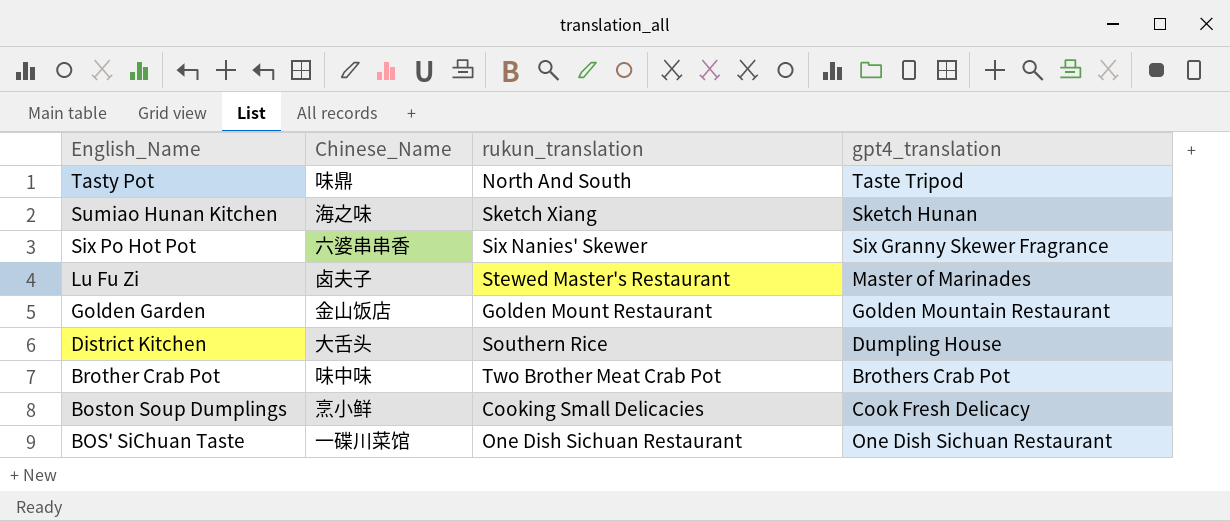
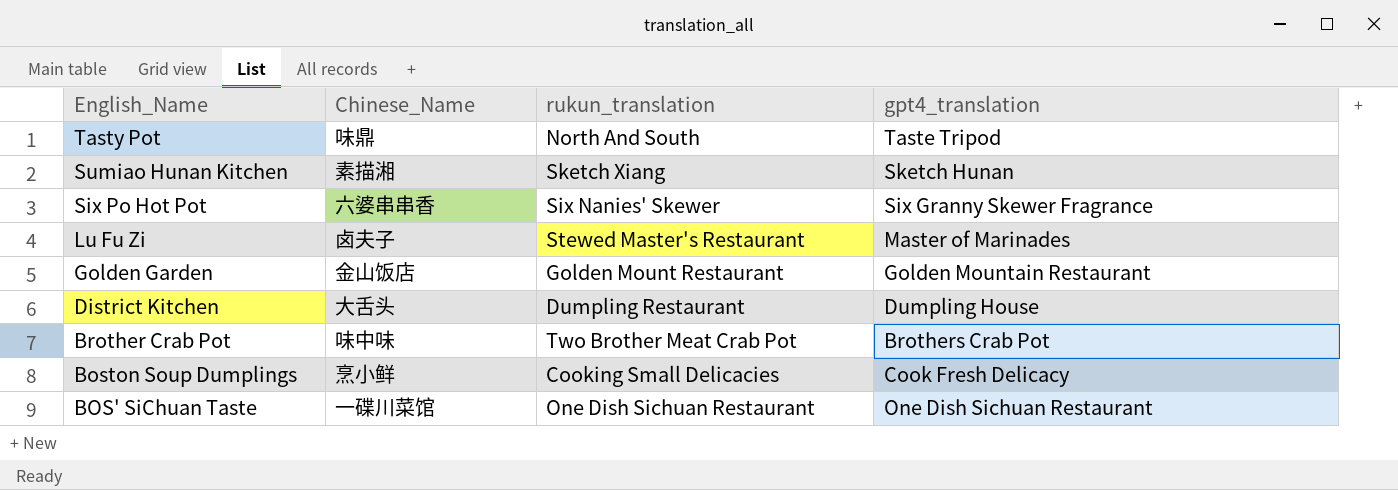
Sumiao Hunan Kitchen | Chinese_Name: 海之味 -> 素描湘
District Kitchen | rukun_translation: Southern Rice -> Dumpling Restaurant

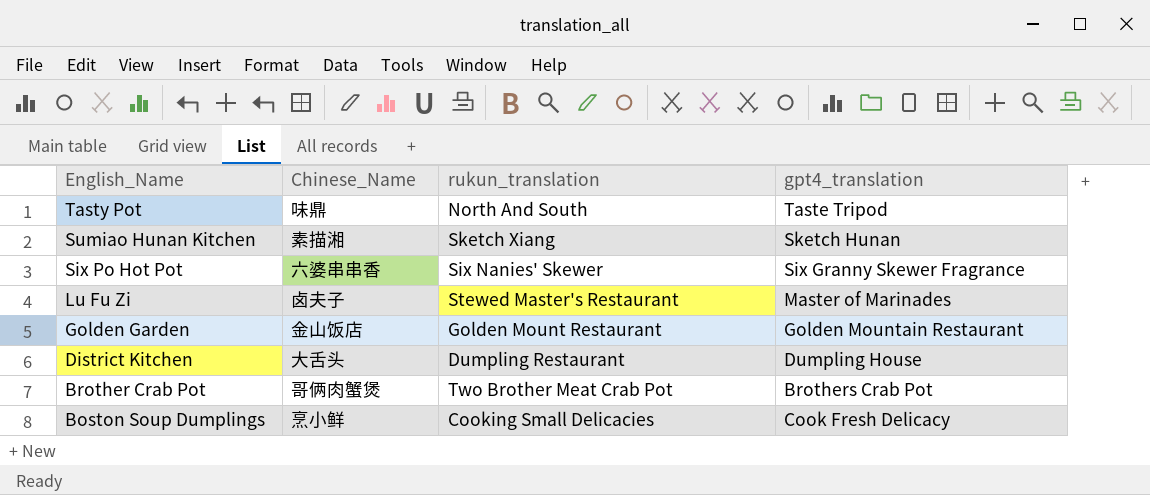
row BOS' SiChuan Taste: 一碟川菜馆 | One Dish Sichuan Restaurant | One Dish Sichuan Restaurant -> none
Brother Crab Pot | Chinese_Name: 味中味 -> 哥俩肉蟹煲

